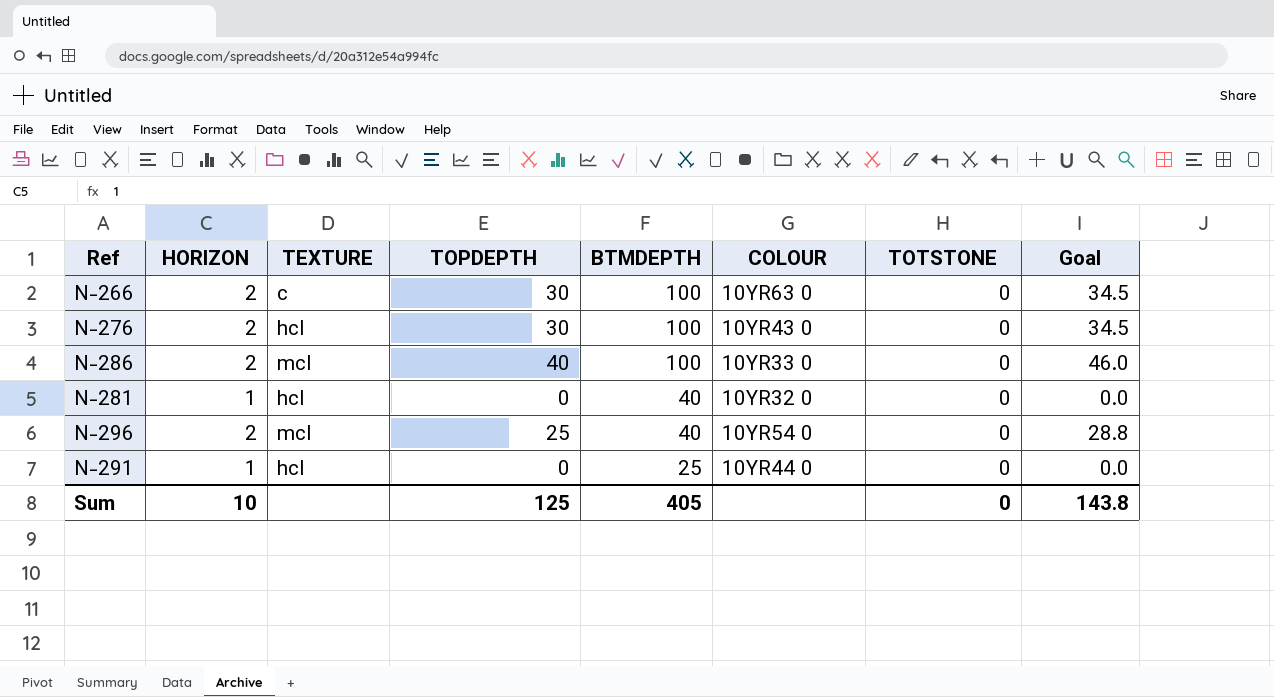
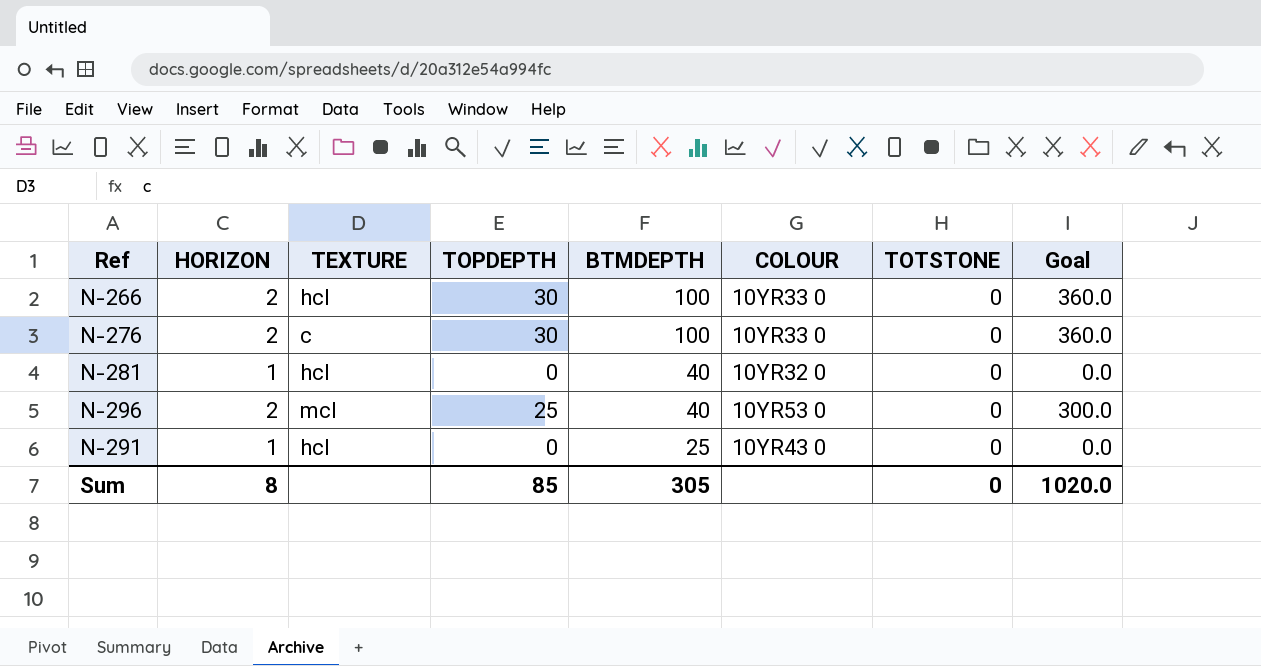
column Goal | formula: [TOPDEPTH] * 1.15 -> [TOPDEPTH] * 12
row N-286: 2 | mcl | 40 | 100 | 10YR33 0 | 0 | 46.0 -> none
N-266 | TEXTURE: c -> hcl
N-266 | COLOUR: 10YR63 0 -> 10YR33 0
N-276 | TEXTURE: hcl -> c
N-276 | COLOUR: 10YR43 0 -> 10YR33 0
N-296 | COLOUR: 10YR54 0 -> 10YR53 0
N-291 | COLOUR: 10YR44 0 -> 10YR43 0
Sum | HORIZON: 10 -> 8
Sum | TOPDEPTH: 125 -> 85
Sum | BTMDEPTH: 405 -> 305
Sum | Goal: 143.8 -> 1020.0

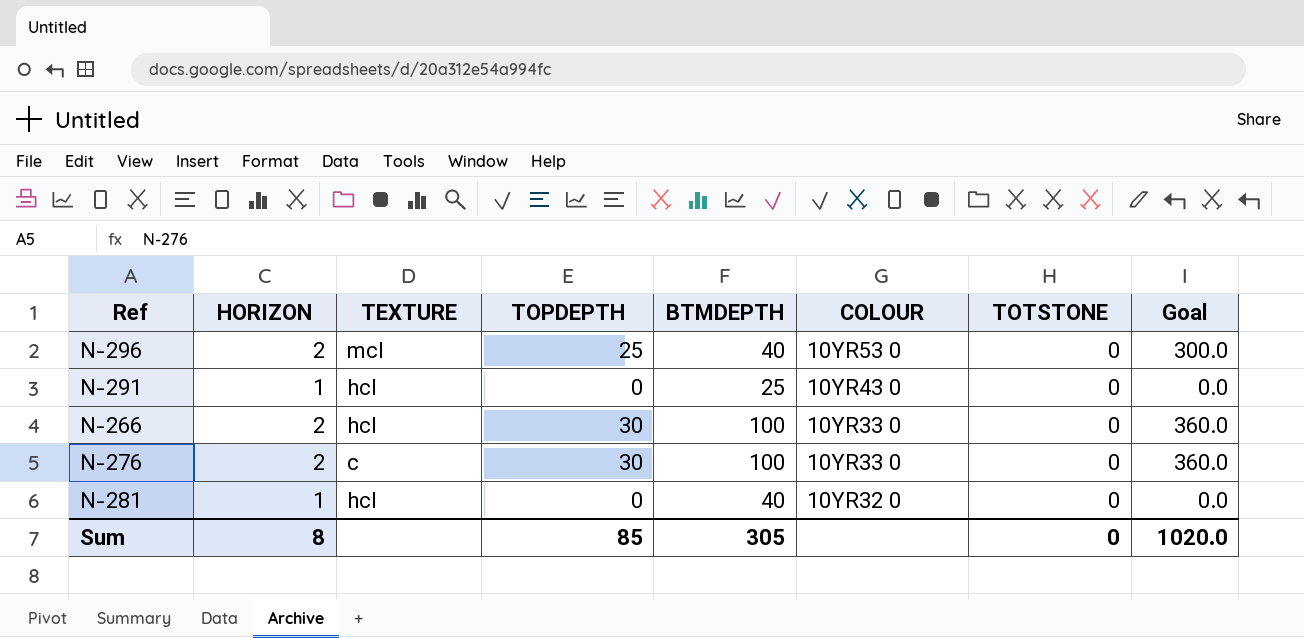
row order: BTMDEPTH descending -> COLOUR descending

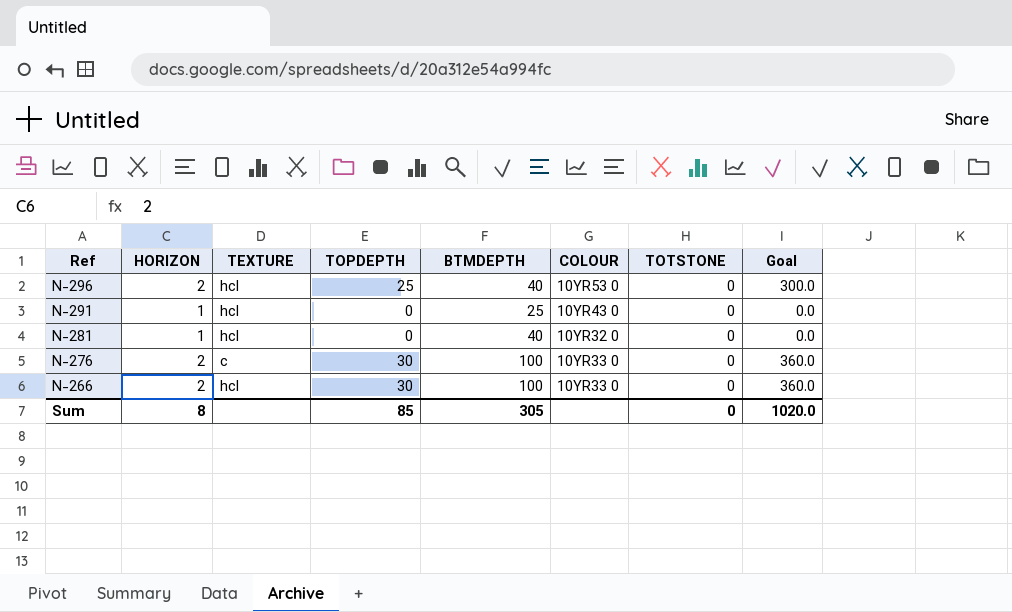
row order: COLOUR descending -> Ref descending
N-296 | TEXTURE: mcl -> hcl

